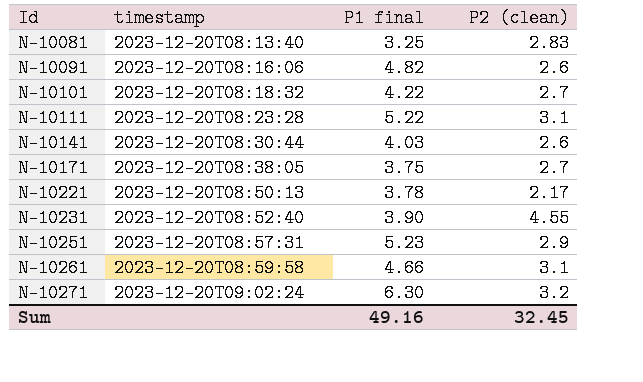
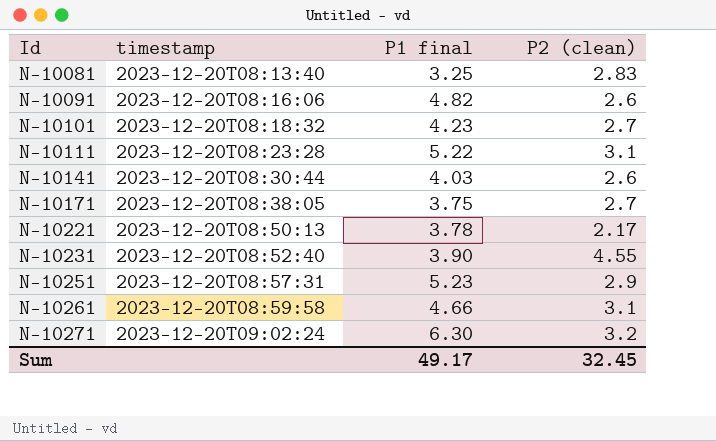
N-10101 | P1 final: 4.22 -> 4.23
Sum | P1 final: 49.16 -> 49.17

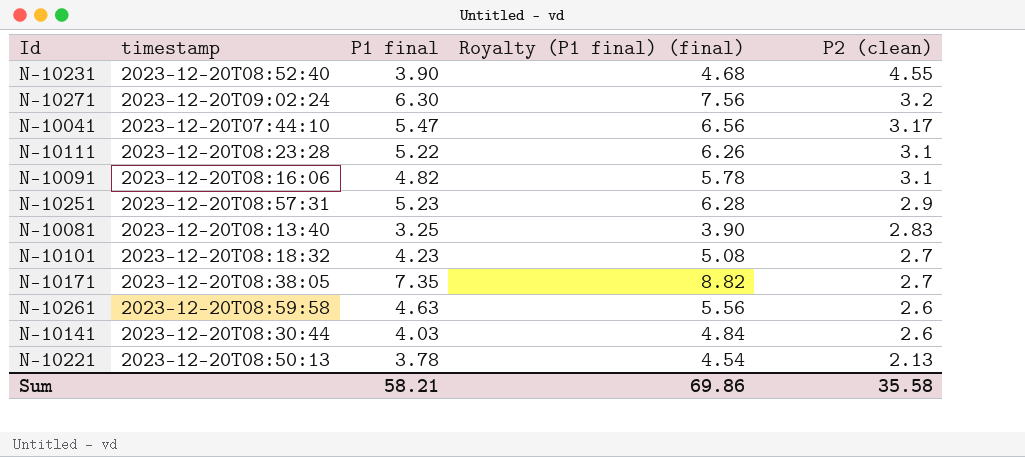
row order: Id ascending -> P2 (clean) descending
column Royalty (P1 final) (final) | formula: none -> [P1 final] * 1.2
row N-10041: none -> 2023-12-20T07:44:10 | 5.47 | 6.56 | 3.17
N-10091 | P2 (clean): 2.6 -> 3.1
N-10171 | P1 final: 3.75 -> 7.35
N-10261 | P1 final: 4.66 -> 4.63
N-10261 | P2 (clean): 3.1 -> 2.6
N-10221 | P2 (clean): 2.17 -> 2.13
Sum | P1 final: 49.17 -> 58.21
Sum | P2 (clean): 32.45 -> 35.58

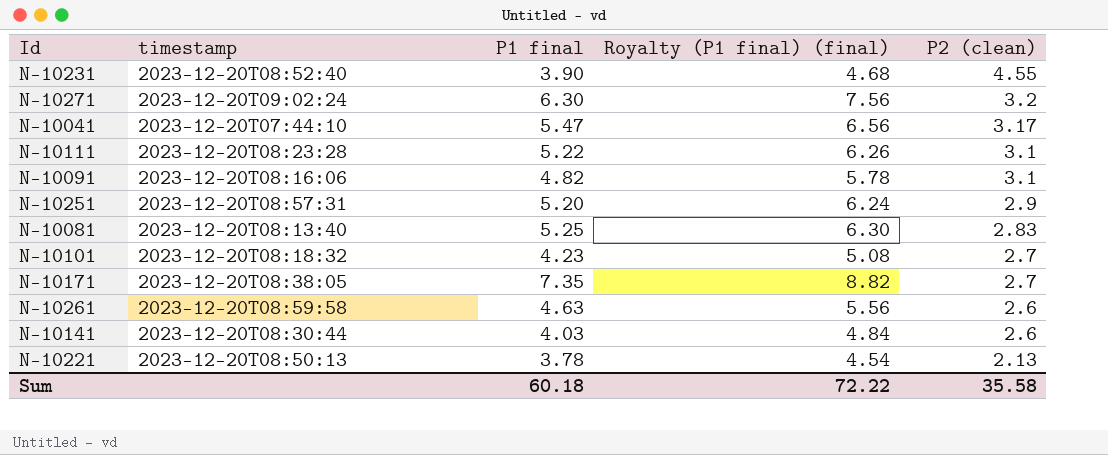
N-10251 | P1 final: 5.23 -> 5.20
N-10251 | Royalty (P1 final) (final): 6.28 -> 6.24
N-10081 | P1 final: 3.25 -> 5.25
N-10081 | Royalty (P1 final) (final): 3.90 -> 6.30
Sum | P1 final: 58.21 -> 60.18
Sum | Royalty (P1 final) (final): 69.86 -> 72.22

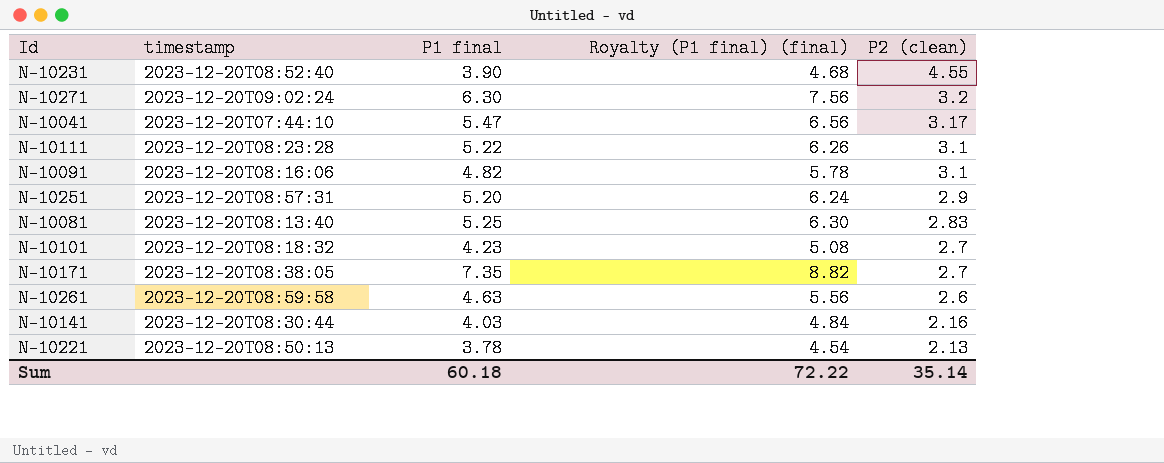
N-10141 | P2 (clean): 2.6 -> 2.16
Sum | P2 (clean): 35.58 -> 35.14

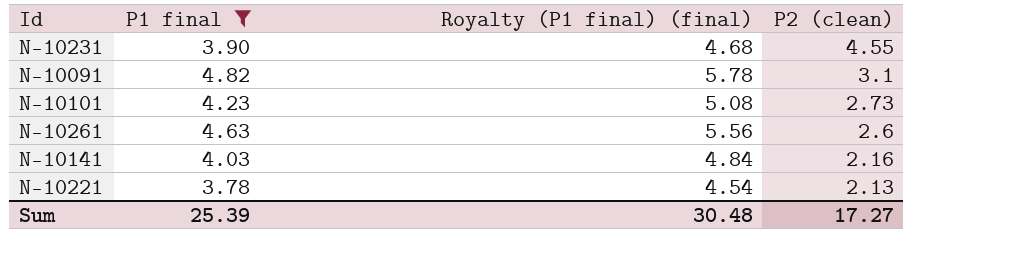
filter: none -> P1 final <= 4.82
column timestamp | position: 2 -> none
N-10101 | P2 (clean): 2.7 -> 2.73
Sum | P1 final: 60.18 -> 25.39
Sum | Royalty (P1 final) (final): 72.22 -> 30.48
Sum | P2 (clean): 35.14 -> 17.27

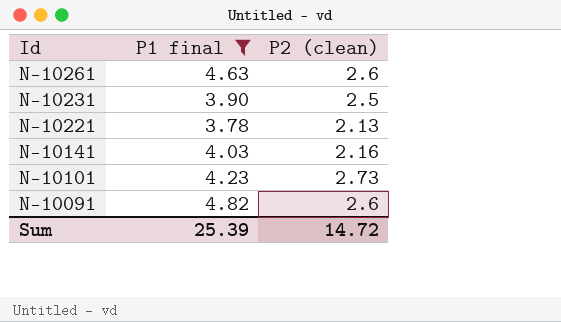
row order: P2 (clean) descending -> Id descending
column Royalty (P1 final) (final) | formula: [P1 final] * 1.2 -> none
N-10231 | P2 (clean): 4.55 -> 2.5
N-10091 | P2 (clean): 3.1 -> 2.6
Sum | P2 (clean): 17.27 -> 14.72

